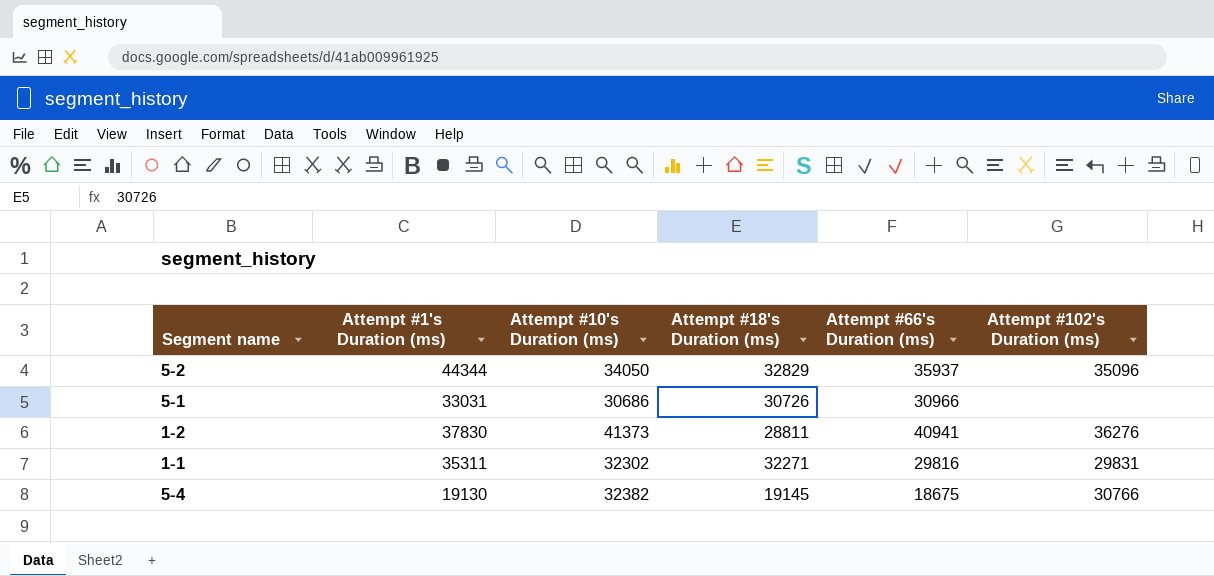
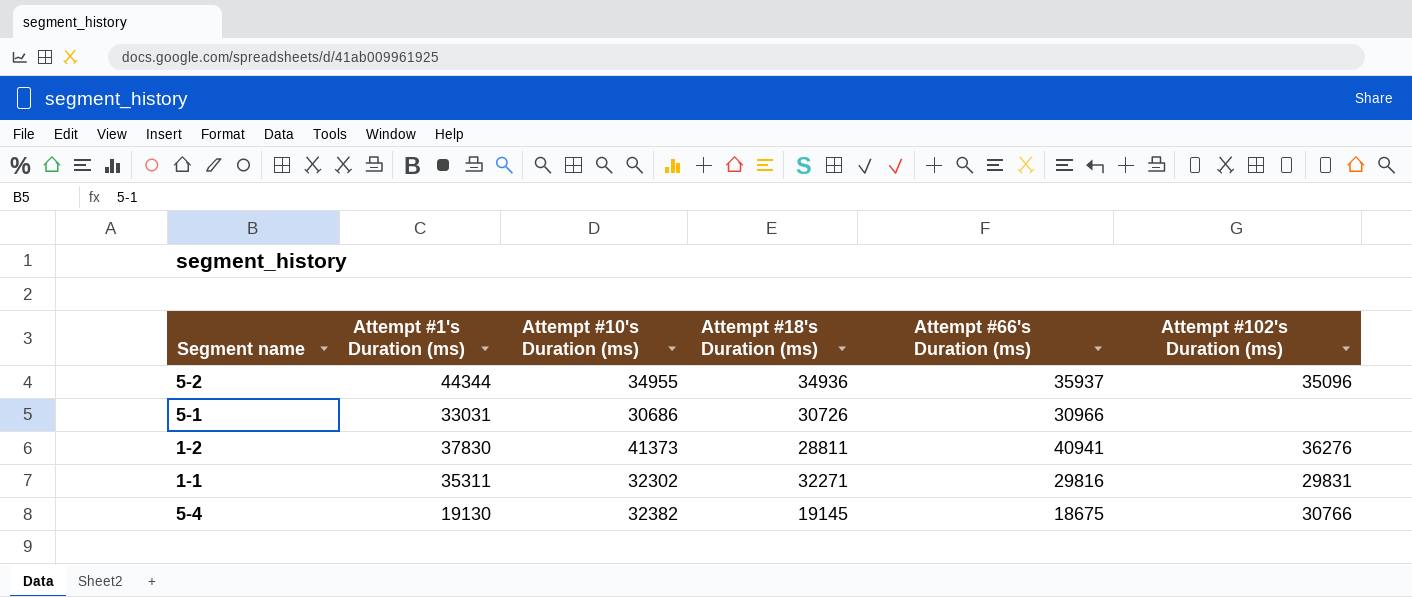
5-2 | Attempt #10's Duration (ms): 34050 -> 34955
5-2 | Attempt #18's Duration (ms): 32829 -> 34936

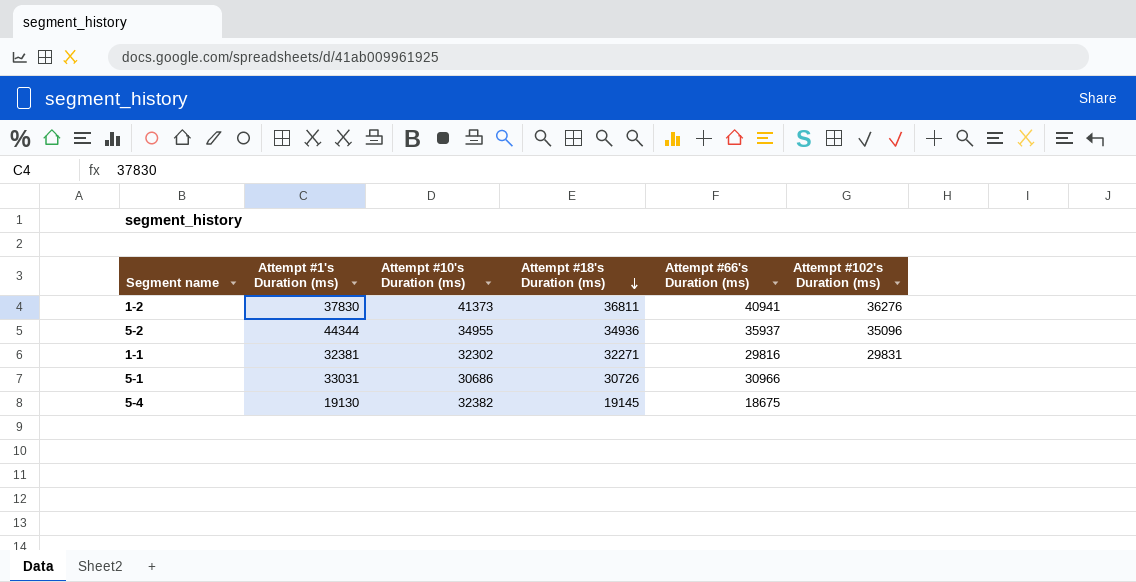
row order: none -> Attempt #18's Duration (ms) descending
1-2 | Attempt #18's Duration (ms): 28811 -> 36811
1-1 | Attempt #1's Duration (ms): 35311 -> 32381
5-4 | Attempt #102's Duration (ms): 30766 -> none

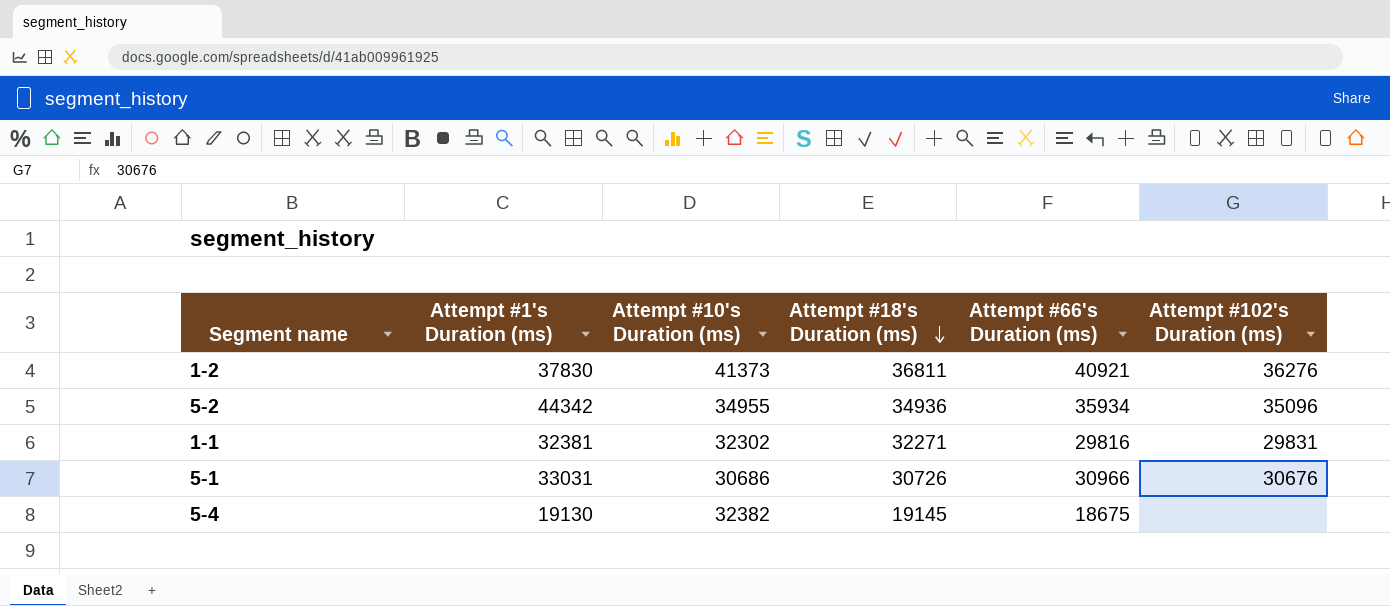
1-2 | Attempt #66's Duration (ms): 40941 -> 40921
5-2 | Attempt #1's Duration (ms): 44344 -> 44342
5-2 | Attempt #66's Duration (ms): 35937 -> 35934
5-1 | Attempt #102's Duration (ms): none -> 30676

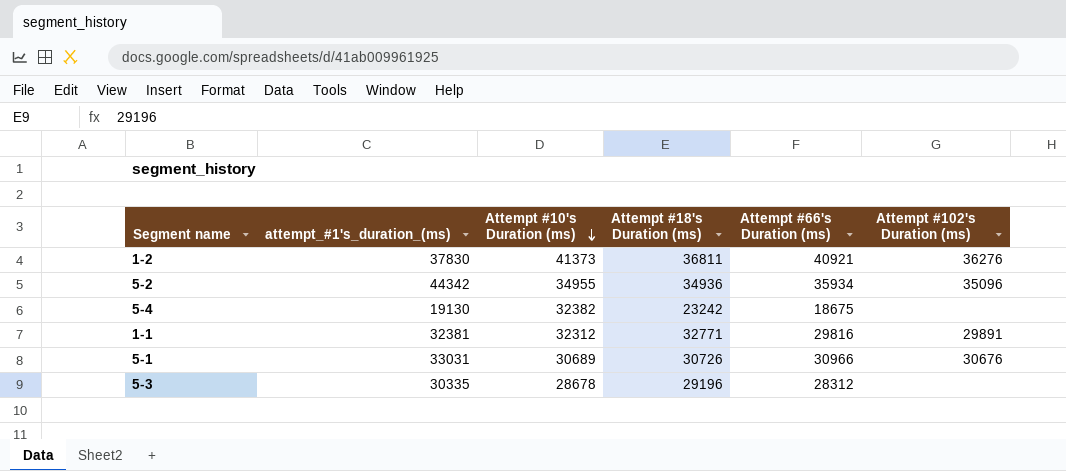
row order: Attempt #18's Duration (ms) descending -> Attempt #10's Duration (ms) descending
column name: Attempt #1's Duration (ms) -> attempt_#1's_duration_(ms)
5-4 | Attempt #18's Duration (ms): 19145 -> 23242
1-1 | Attempt #10's Duration (ms): 32302 -> 32312
1-1 | Attempt #18's Duration (ms): 32271 -> 32771
1-1 | Attempt #102's Duration (ms): 29831 -> 29891
5-1 | Attempt #10's Duration (ms): 30686 -> 30689
row 5-3: none -> 30335 | 28678 | 29196 | 28312 | none

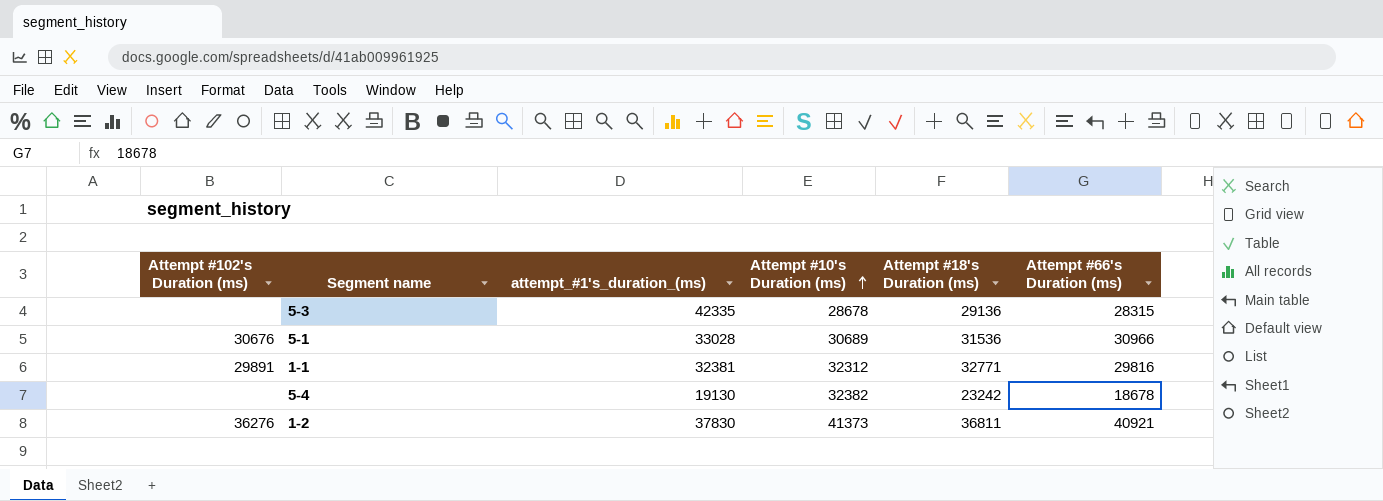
row order: Attempt #10's Duration (ms) descending -> Attempt #10's Duration (ms) ascending
column Attempt #102's Duration (ms) | position: 6 -> 1
row 5-2: 44342 | 34955 | 34936 | 35934 | 35096 -> none
5-3 | attempt_#1's_duration_(ms): 30335 -> 42335
5-3 | Attempt #18's Duration (ms): 29196 -> 29136
5-3 | Attempt #66's Duration (ms): 28312 -> 28315
5-1 | attempt_#1's_duration_(ms): 33031 -> 33028
5-1 | Attempt #18's Duration (ms): 30726 -> 31536
5-4 | Attempt #66's Duration (ms): 18675 -> 18678

